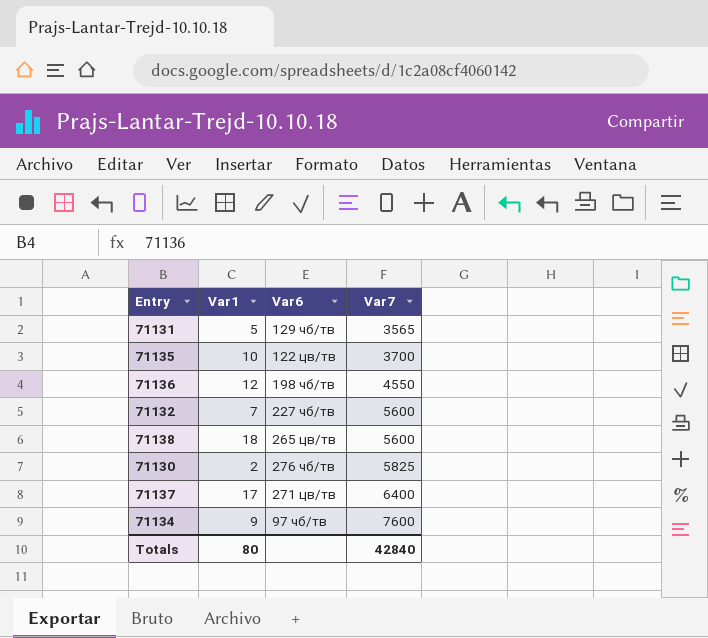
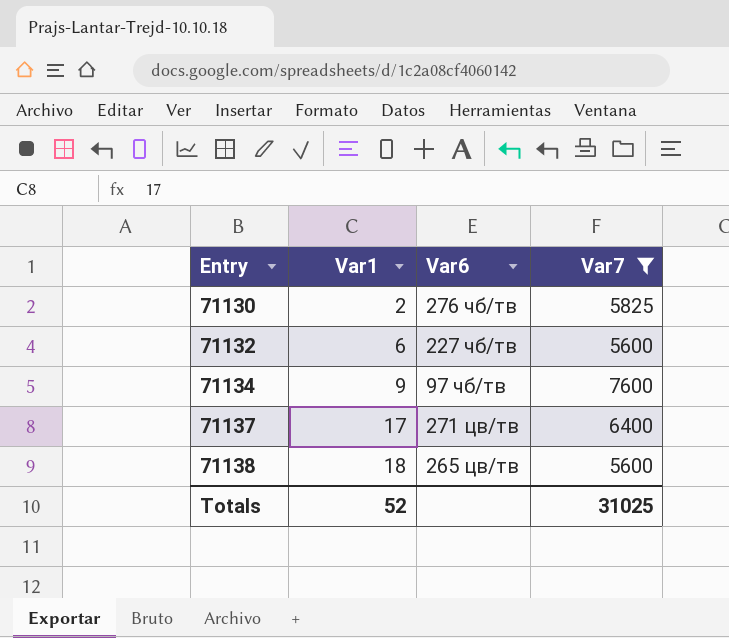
filter: none -> Var7 >= 5600
row order: Var7 ascending -> Entry ascending
71132 | Var1: 7 -> 6
Totals | Var1: 80 -> 52
Totals | Var7: 42840 -> 31025

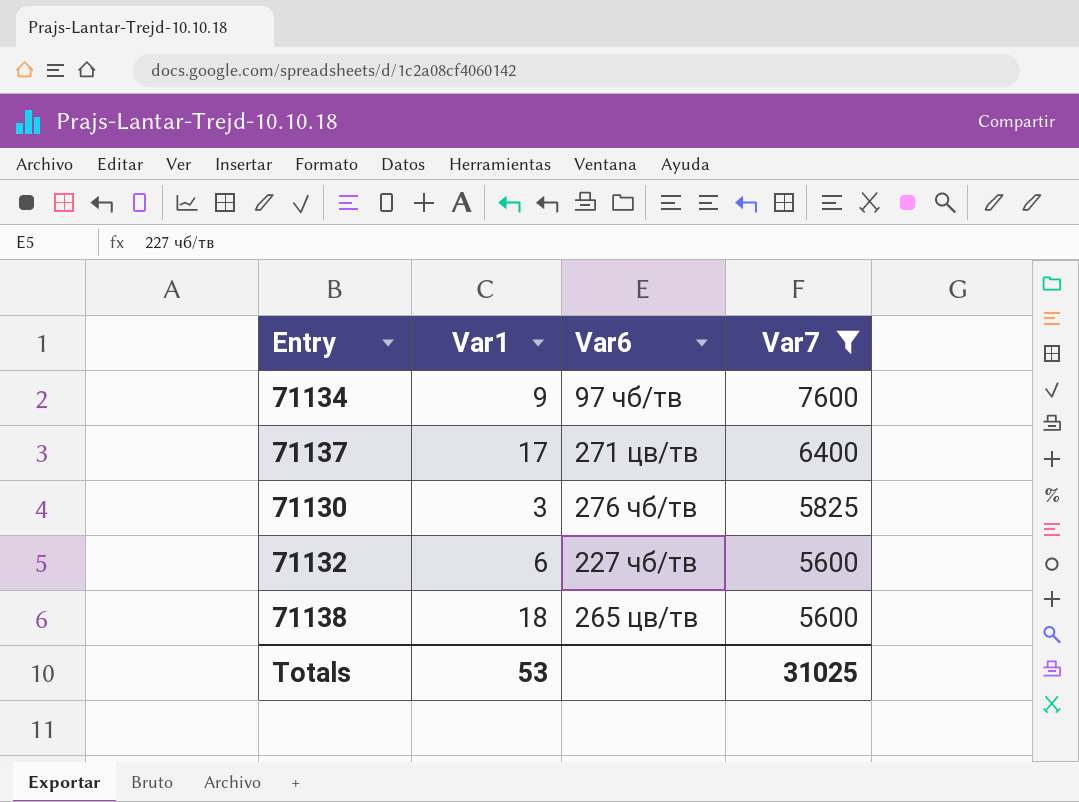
row order: Entry ascending -> Var7 descending
71130 | Var1: 2 -> 3
Totals | Var1: 52 -> 53

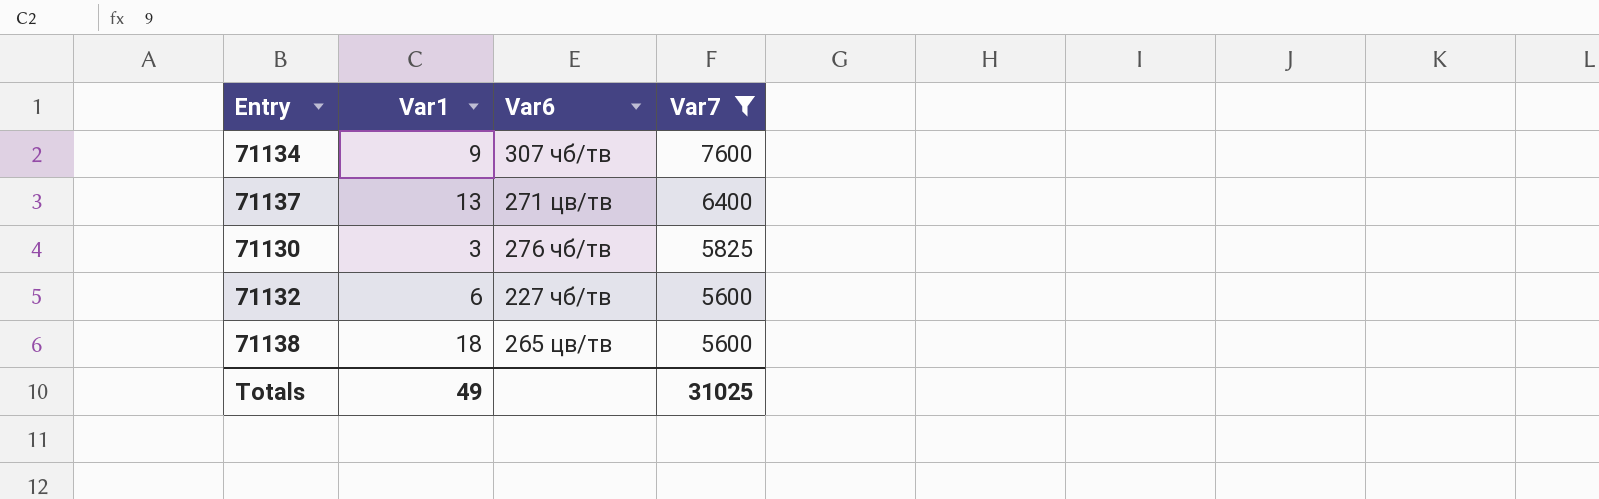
71134 | Var6: 97 чб/тв -> 307 чб/тв
71137 | Var1: 17 -> 13
Totals | Var1: 53 -> 49

